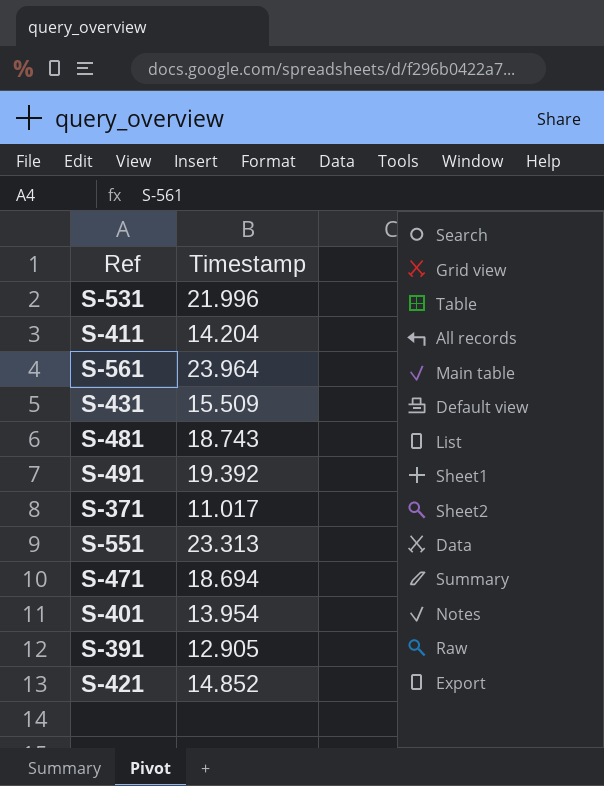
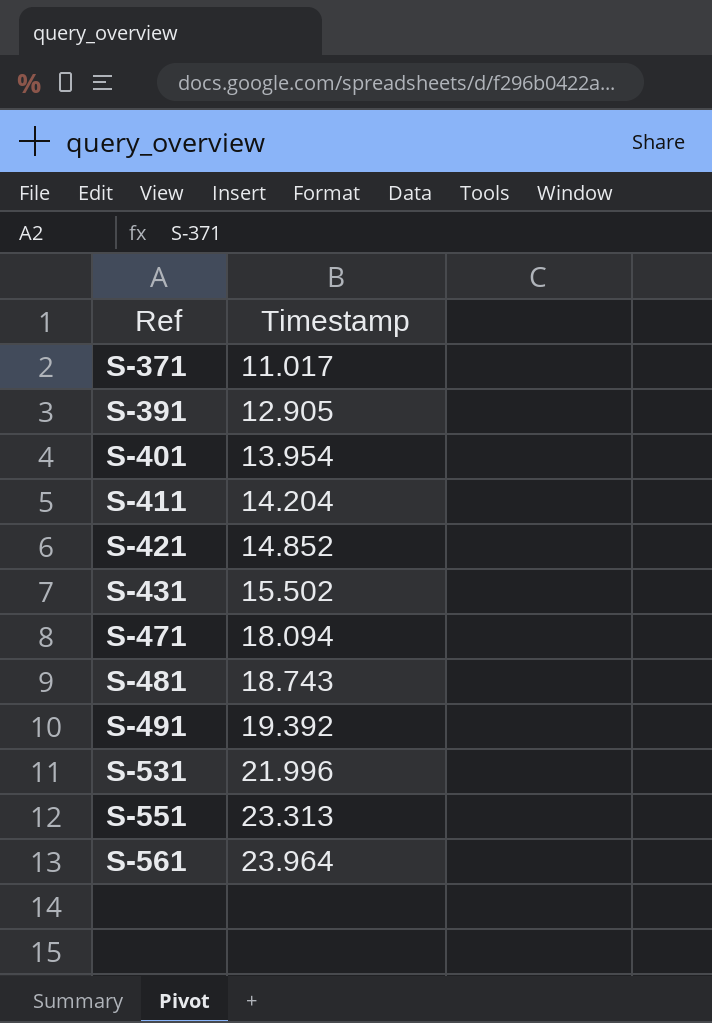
row order: none -> Ref ascending
S-431 | Timestamp: 15.509 -> 15.502
S-471 | Timestamp: 18.694 -> 18.094

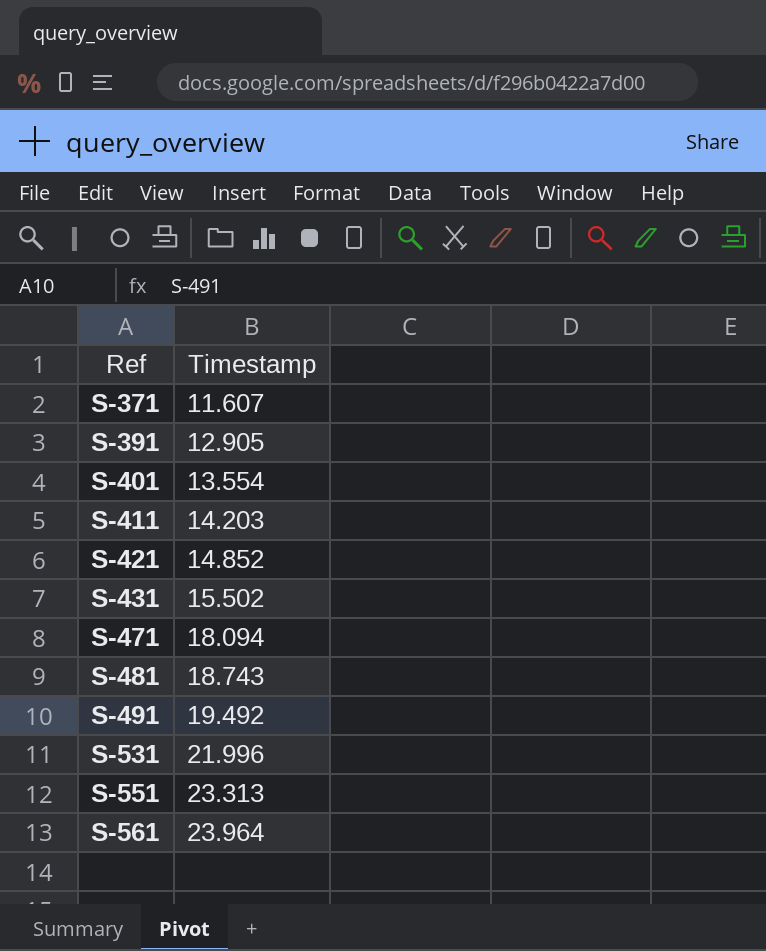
S-371 | Timestamp: 11.017 -> 11.607
S-401 | Timestamp: 13.954 -> 13.554
S-411 | Timestamp: 14.204 -> 14.203
S-491 | Timestamp: 19.392 -> 19.492

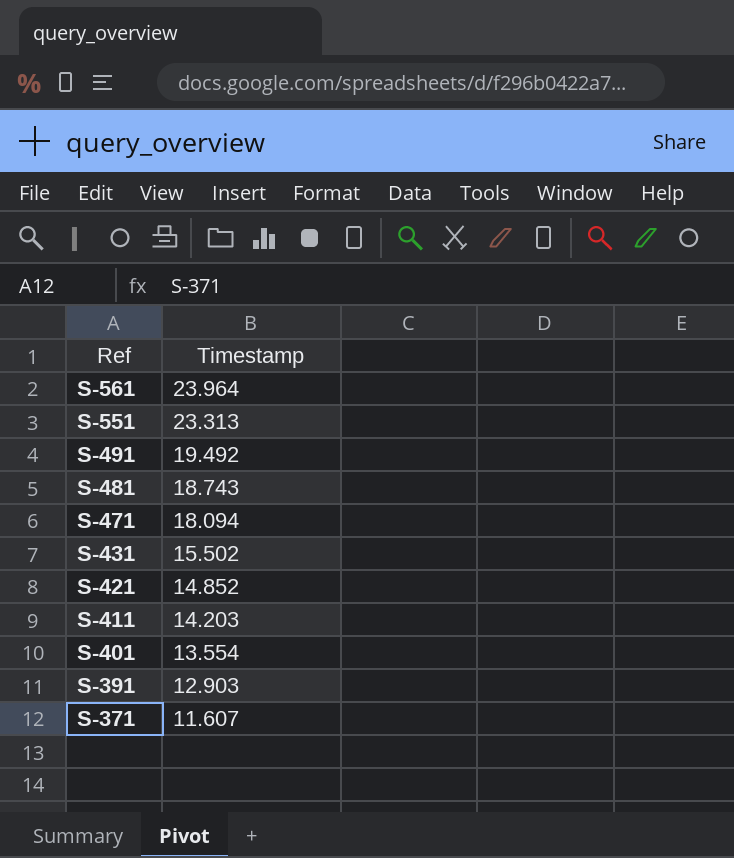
row order: Ref ascending -> Ref descending
row S-531: 21.996 -> none
S-391 | Timestamp: 12.905 -> 12.903

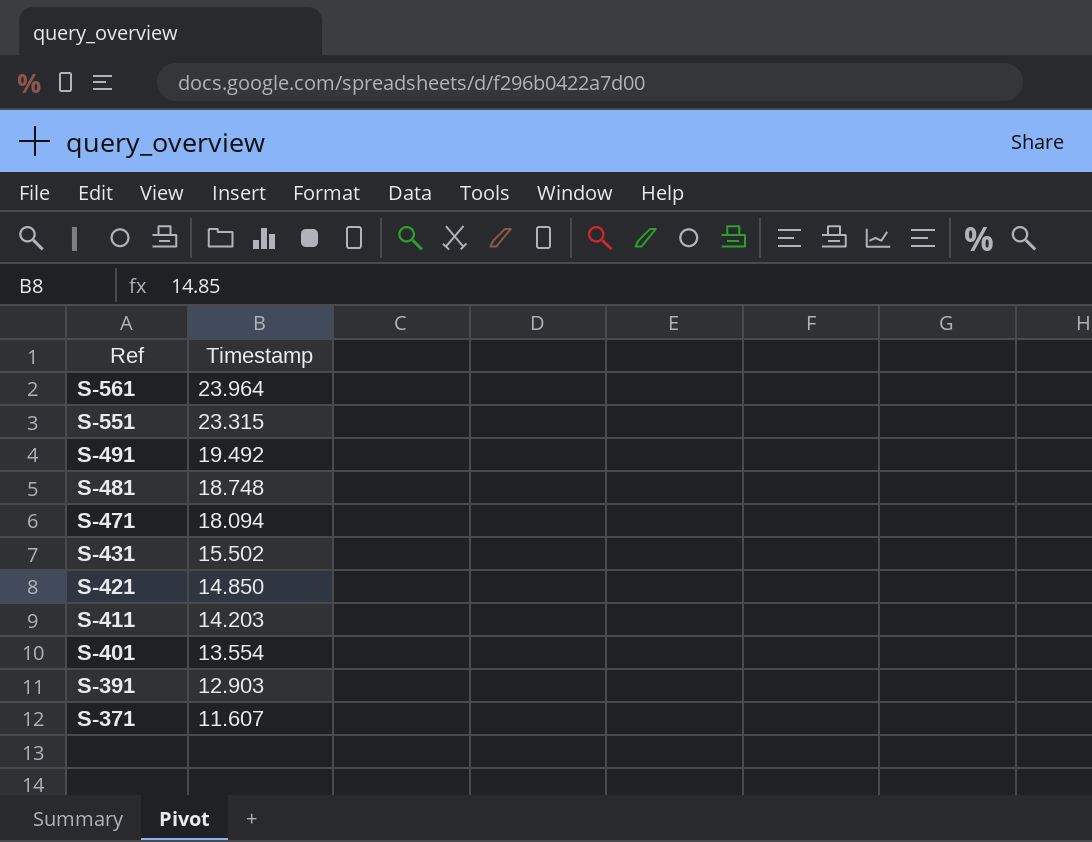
S-551 | Timestamp: 23.313 -> 23.315
S-481 | Timestamp: 18.743 -> 18.748
S-421 | Timestamp: 14.852 -> 14.850

